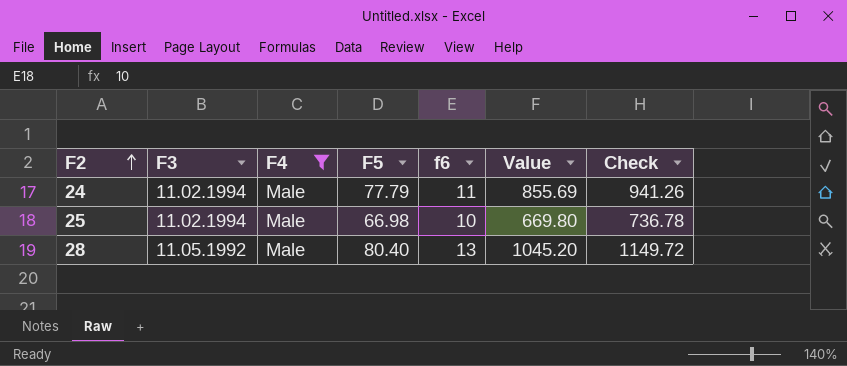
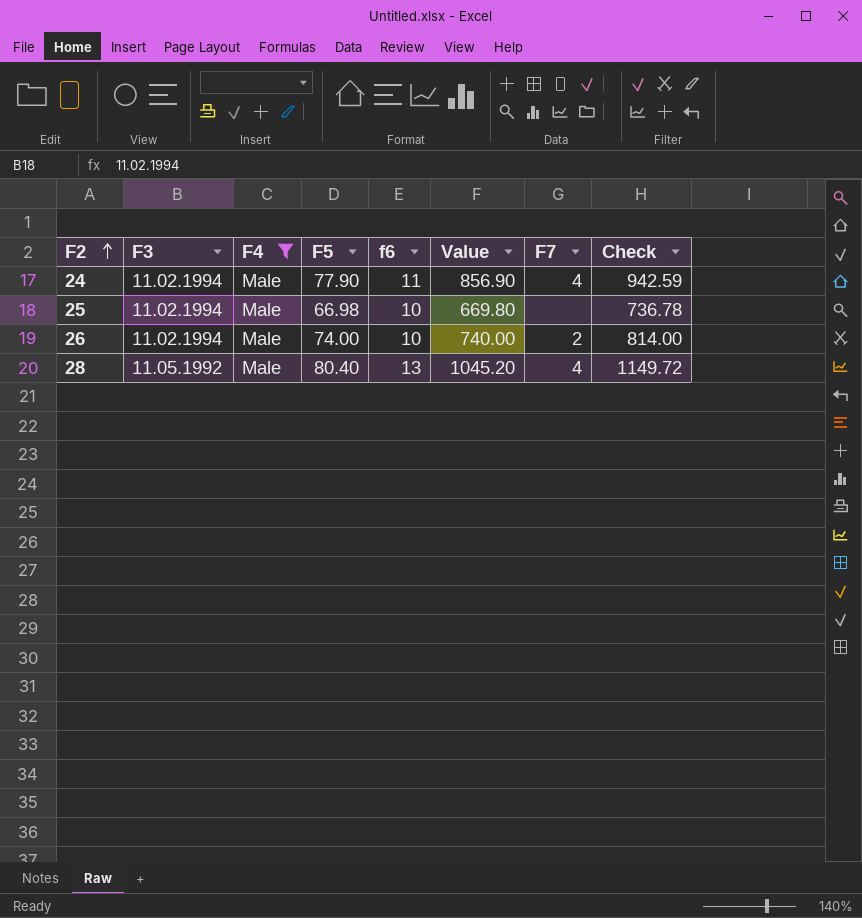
column F7 | position: none -> 7
24 | F5: 77.79 -> 77.90
24 | Value: 855.69 -> 856.90
24 | Check: 941.26 -> 942.59
row 26: none -> 11.02.1994 | Male | 74.00 | 10 | 740.00 | 2 | 814.00

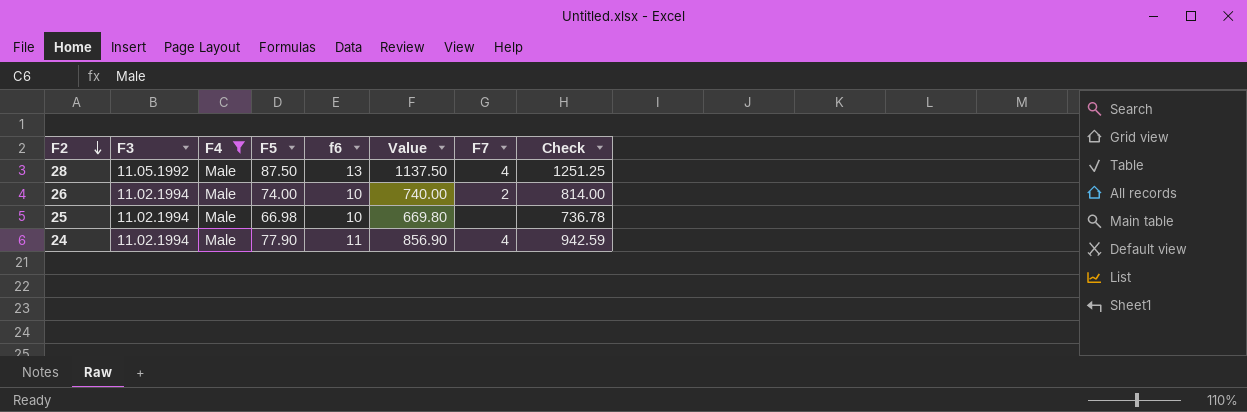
row order: F2 ascending -> F2 descending
28 | F5: 80.40 -> 87.50
28 | Value: 1045.20 -> 1137.50
28 | Check: 1149.72 -> 1251.25

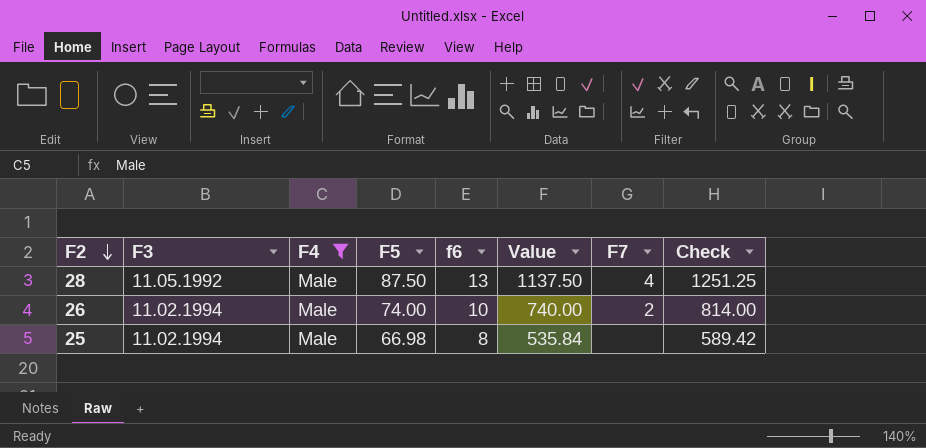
row 24: 11.02.1994 | Male | 77.90 | 11 | 856.90 | 4 | 942.59 -> none
25 | f6: 10 -> 8
25 | Value: 669.80 -> 535.84
25 | Check: 736.78 -> 589.42

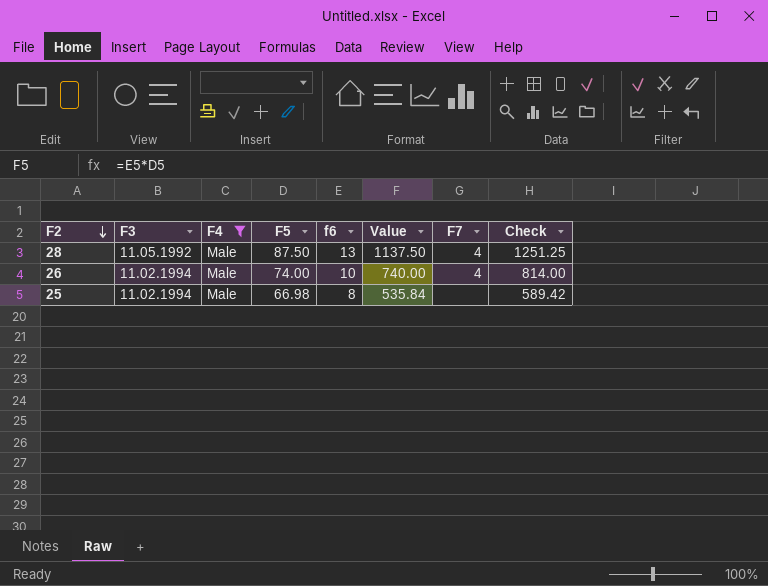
26 | F7: 2 -> 4

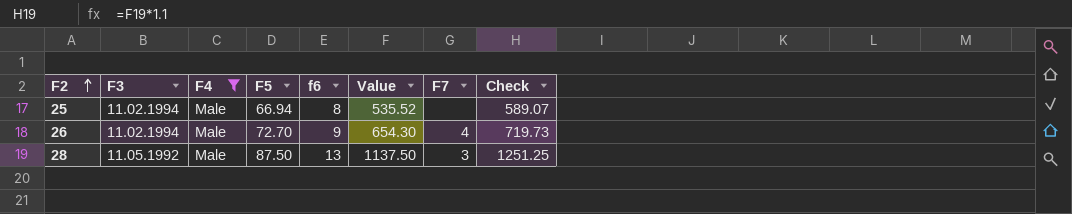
row order: F2 descending -> F2 ascending
25 | F5: 66.98 -> 66.94
25 | Value: 535.84 -> 535.52
25 | Check: 589.42 -> 589.07
26 | F5: 74.00 -> 72.70
26 | f6: 10 -> 9
26 | Value: 740.00 -> 654.30
26 | Check: 814.00 -> 719.73
28 | F7: 4 -> 3

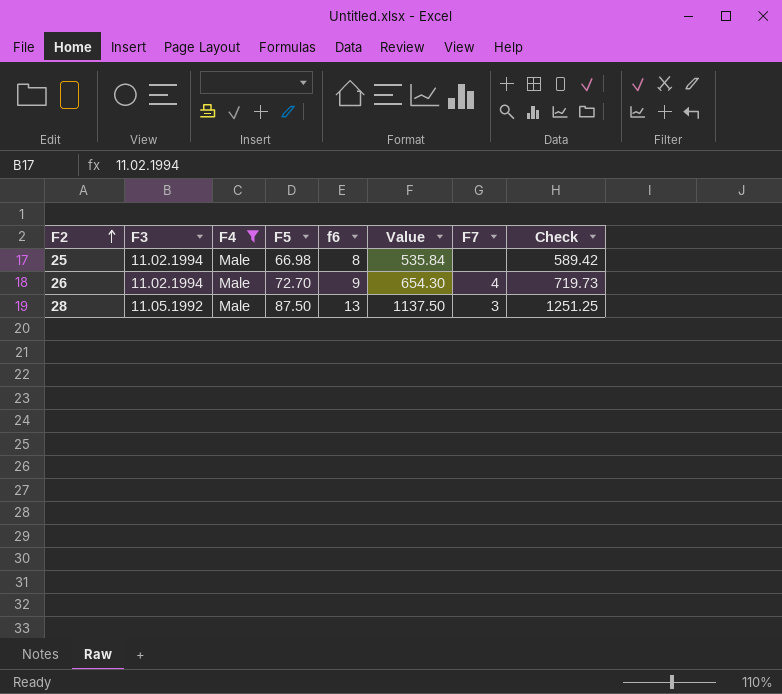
25 | F5: 66.94 -> 66.98
25 | Value: 535.52 -> 535.84
25 | Check: 589.07 -> 589.42

